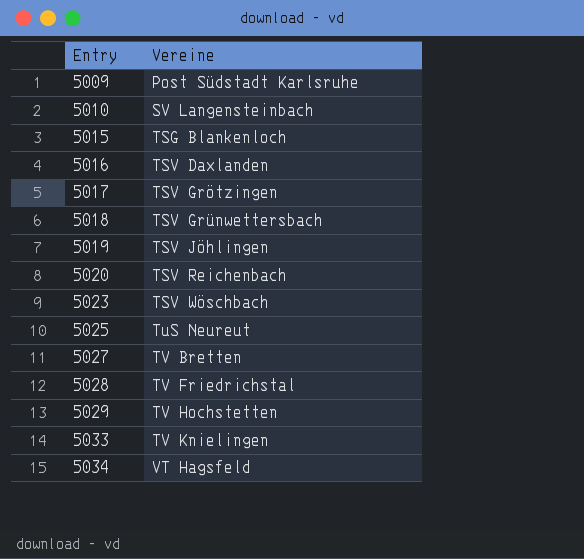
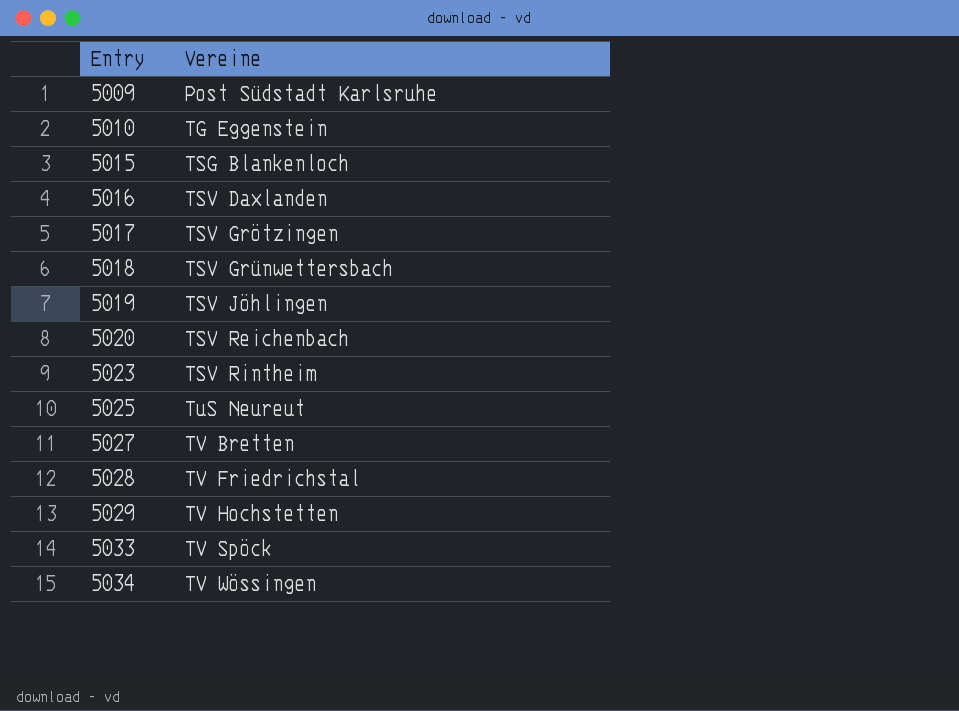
5010 | Vereine: SV Langensteinbach -> TG Eggenstein
5023 | Vereine: TSV Wöschbach -> TSV Rintheim
5033 | Vereine: TV Knielingen -> TV Spöck
5034 | Vereine: VT Hagsfeld -> TV Wössingen

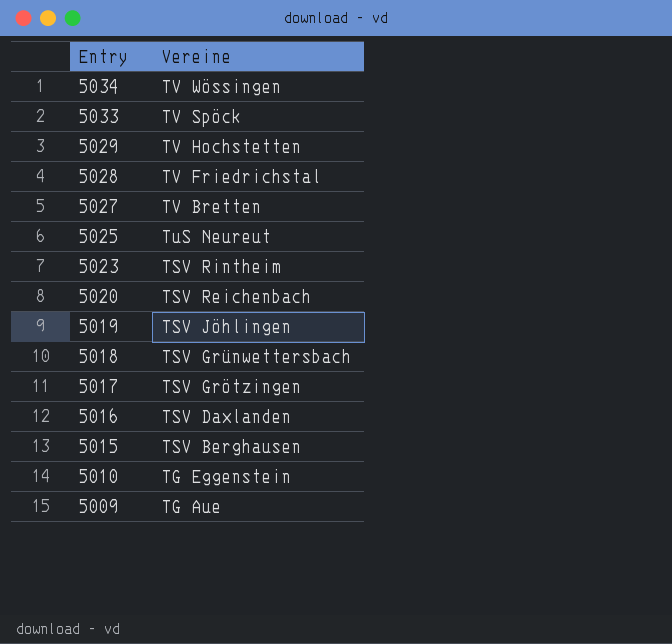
row order: Entry ascending -> Entry descending
5015 | Vereine: TSG Blankenloch -> TSV Berghausen
5009 | Vereine: Post Südstadt Karlsruhe -> TG Aue

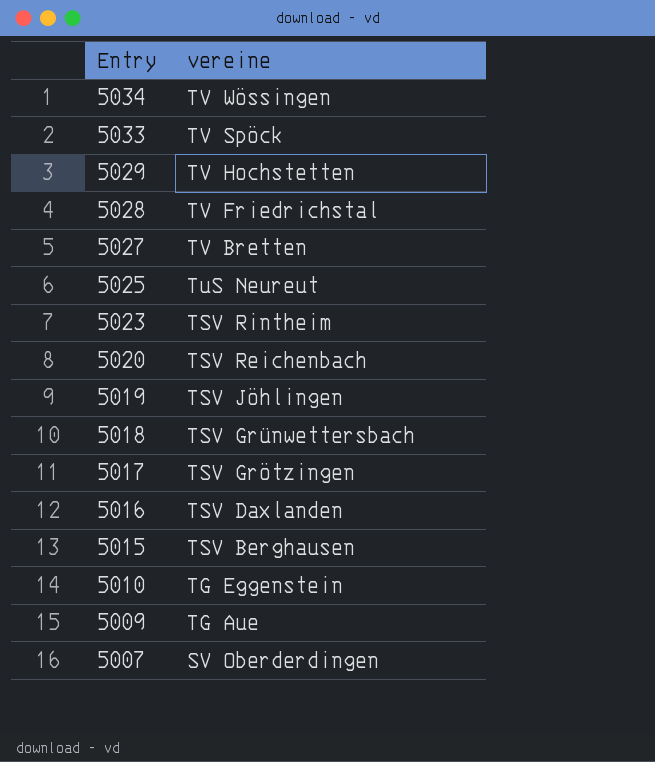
column name: Vereine -> vereine
row 5007: none -> SV Oberderdingen

